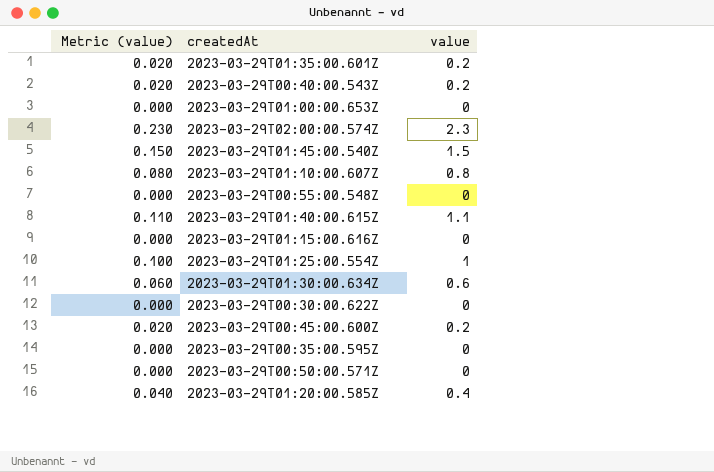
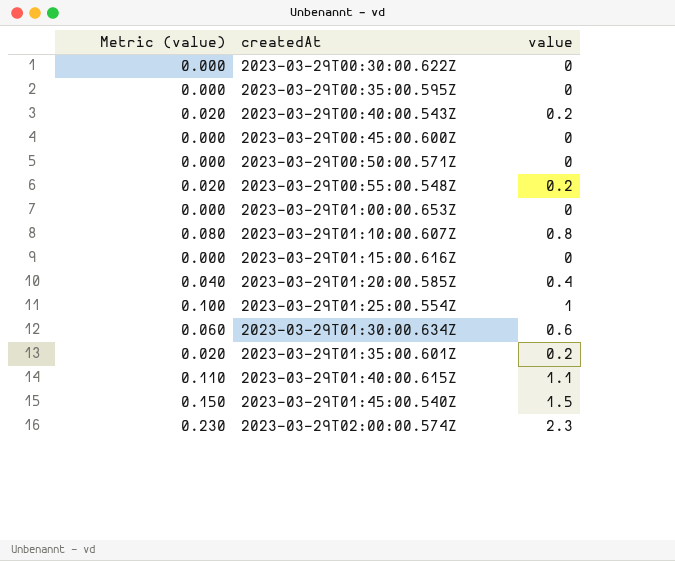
row order: none -> createdAt ascending
2023-03-29T00:45:00.600Z | Metric (value): 0.020 -> 0.000
2023-03-29T00:45:00.600Z | value: 0.2 -> 0
2023-03-29T00:55:00.548Z | Metric (value): 0.000 -> 0.020
2023-03-29T00:55:00.548Z | value: 0 -> 0.2

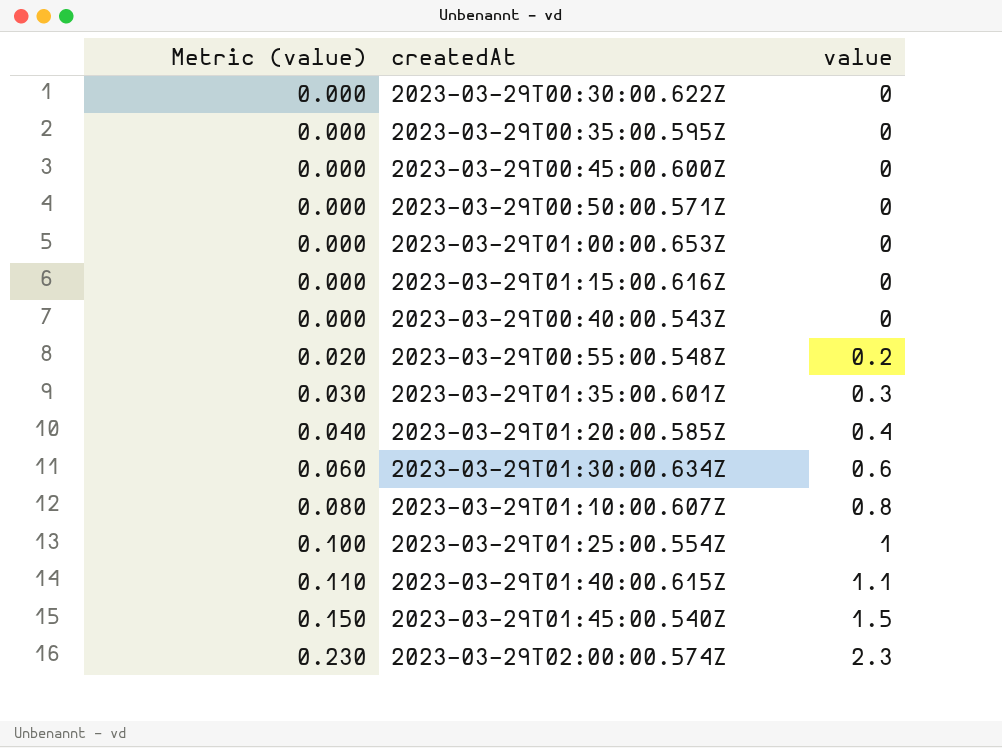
row order: createdAt ascending -> Metric (value) ascending
2023-03-29T00:40:00.543Z | Metric (value): 0.020 -> 0.000
2023-03-29T00:40:00.543Z | value: 0.2 -> 0
2023-03-29T01:35:00.601Z | Metric (value): 0.020 -> 0.030
2023-03-29T01:35:00.601Z | value: 0.2 -> 0.3

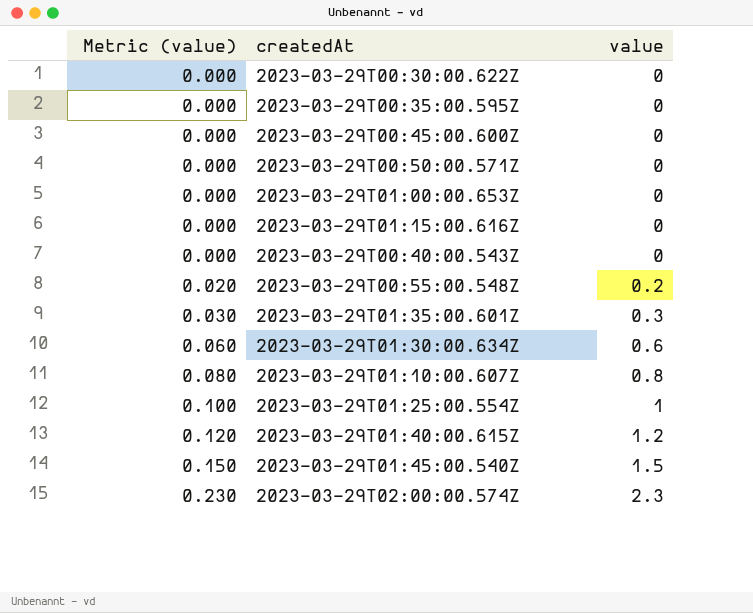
row 2023-03-29T01:20:00.585Z: 0.040 | 0.4 -> none
2023-03-29T01:40:00.615Z | Metric (value): 0.110 -> 0.120
2023-03-29T01:40:00.615Z | value: 1.1 -> 1.2

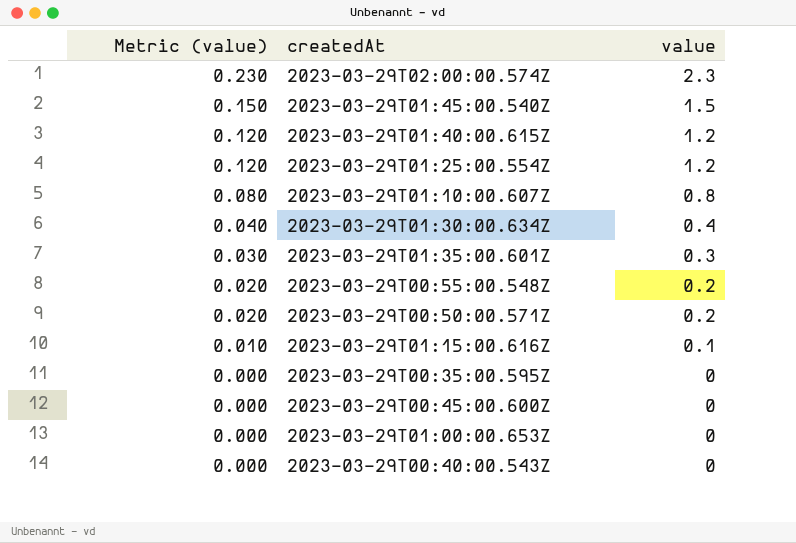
row order: Metric (value) ascending -> Metric (value) descending
row 2023-03-29T00:30:00.622Z: 0.000 | 0 -> none
2023-03-29T01:25:00.554Z | Metric (value): 0.100 -> 0.120
2023-03-29T01:25:00.554Z | value: 1 -> 1.2
2023-03-29T01:30:00.634Z | Metric (value): 0.060 -> 0.040
2023-03-29T01:30:00.634Z | value: 0.6 -> 0.4
2023-03-29T00:50:00.571Z | Metric (value): 0.000 -> 0.020
2023-03-29T00:50:00.571Z | value: 0 -> 0.2
2023-03-29T01:15:00.616Z | Metric (value): 0.000 -> 0.010
2023-03-29T01:15:00.616Z | value: 0 -> 0.1

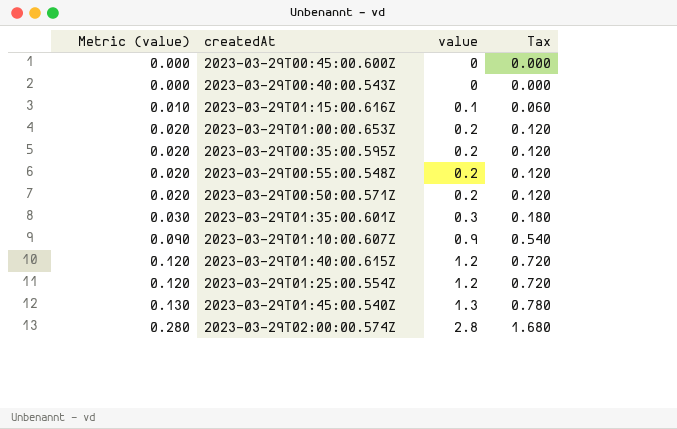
row order: Metric (value) descending -> Metric (value) ascending
column Tax | formula: none -> [value] * 0.6
row 2023-03-29T01:30:00.634Z: 0.040 | 0.4 -> none
2023-03-29T01:00:00.653Z | Metric (value): 0.000 -> 0.020
2023-03-29T01:00:00.653Z | value: 0 -> 0.2
2023-03-29T00:35:00.595Z | Metric (value): 0.000 -> 0.020
2023-03-29T00:35:00.595Z | value: 0 -> 0.2
2023-03-29T01:10:00.607Z | Metric (value): 0.080 -> 0.090
2023-03-29T01:10:00.607Z | value: 0.8 -> 0.9
2023-03-29T01:45:00.540Z | Metric (value): 0.150 -> 0.130
2023-03-29T01:45:00.540Z | value: 1.5 -> 1.3
2023-03-29T02:00:00.574Z | Metric (value): 0.230 -> 0.280
2023-03-29T02:00:00.574Z | value: 2.3 -> 2.8

